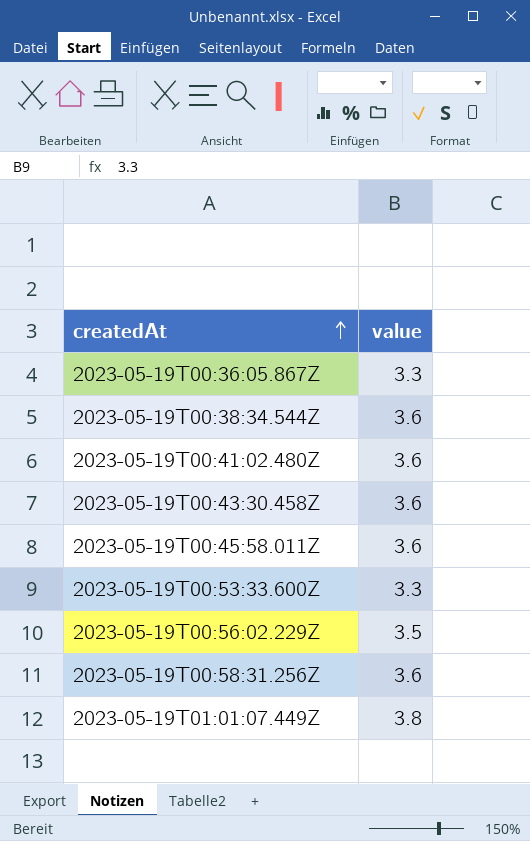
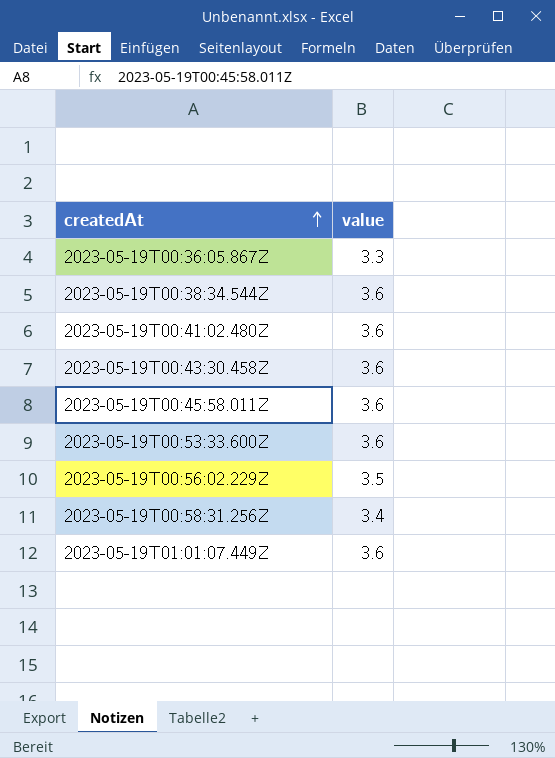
2023-05-19T00:53:33.600Z | value: 3.3 -> 3.6
2023-05-19T00:58:31.256Z | value: 3.6 -> 3.4
2023-05-19T01:01:07.449Z | value: 3.8 -> 3.6

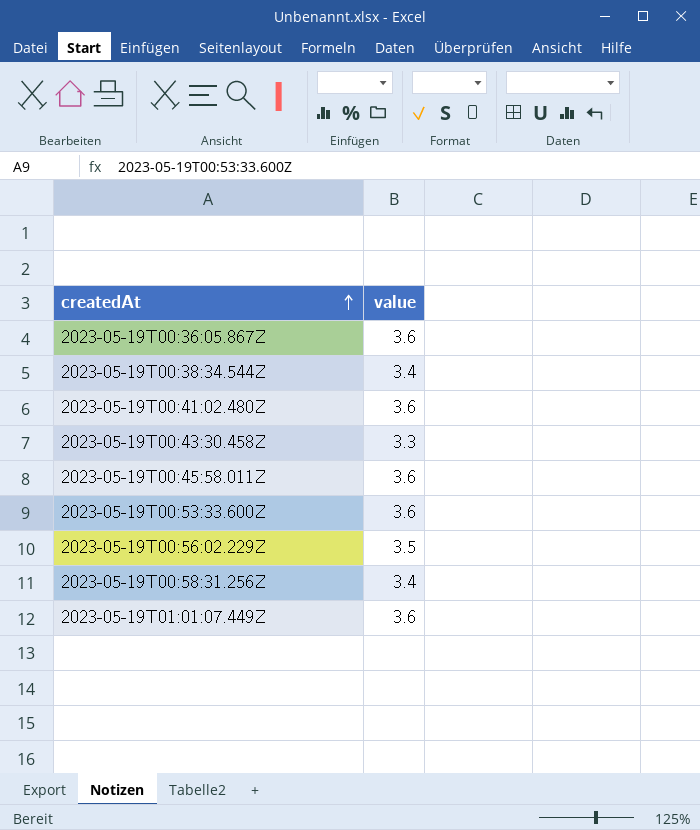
2023-05-19T00:36:05.867Z | value: 3.3 -> 3.6
2023-05-19T00:38:34.544Z | value: 3.6 -> 3.4
2023-05-19T00:43:30.458Z | value: 3.6 -> 3.3

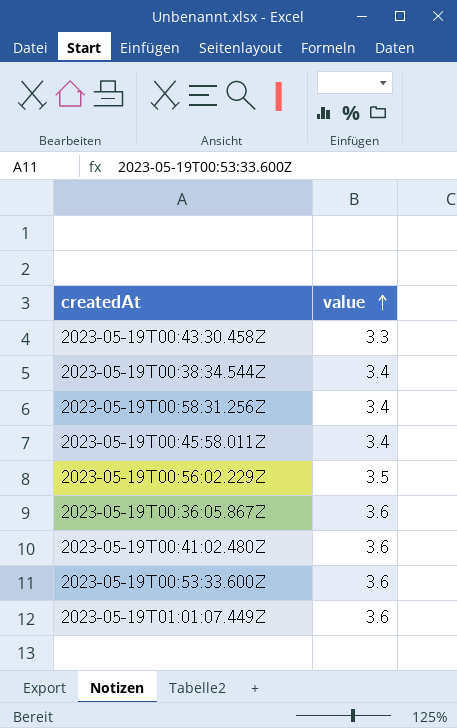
row order: createdAt ascending -> value ascending
2023-05-19T00:45:58.011Z | value: 3.6 -> 3.4

